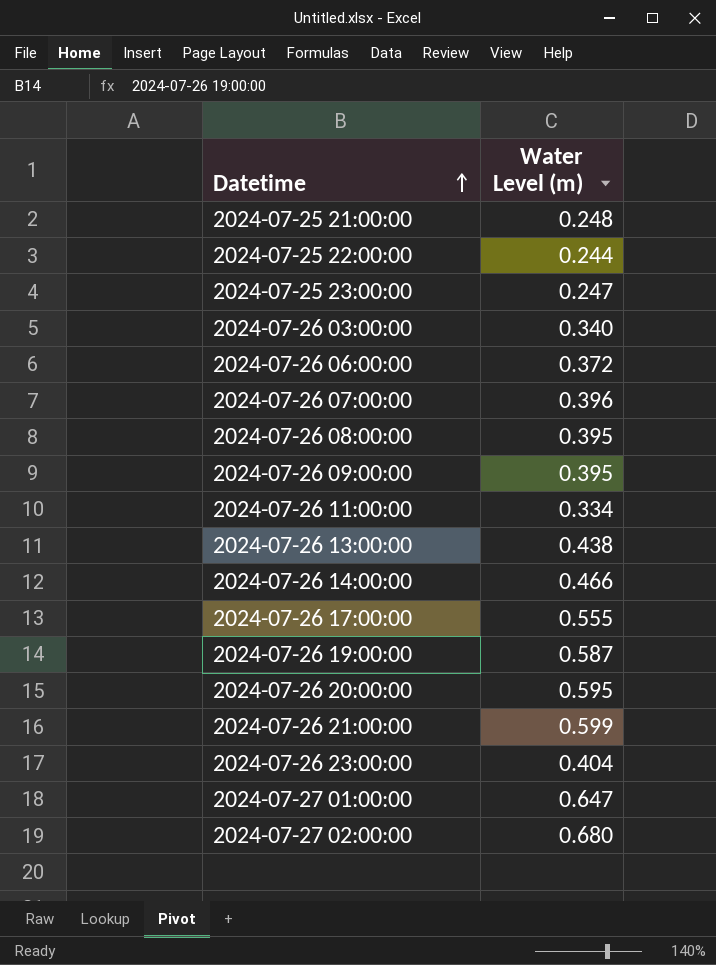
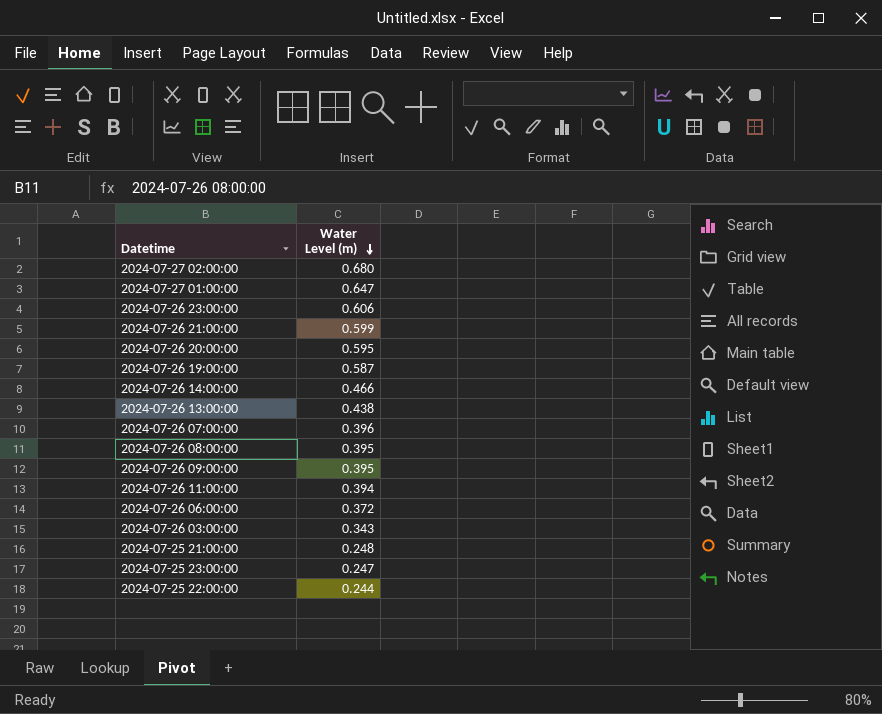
row order: Datetime ascending -> Water Level (m) descending
row 2024-07-26 17:00:00: 0.555 -> none
2024-07-26 23:00:00 | Water Level (m): 0.404 -> 0.606
2024-07-26 11:00:00 | Water Level (m): 0.334 -> 0.394
2024-07-26 03:00:00 | Water Level (m): 0.340 -> 0.343

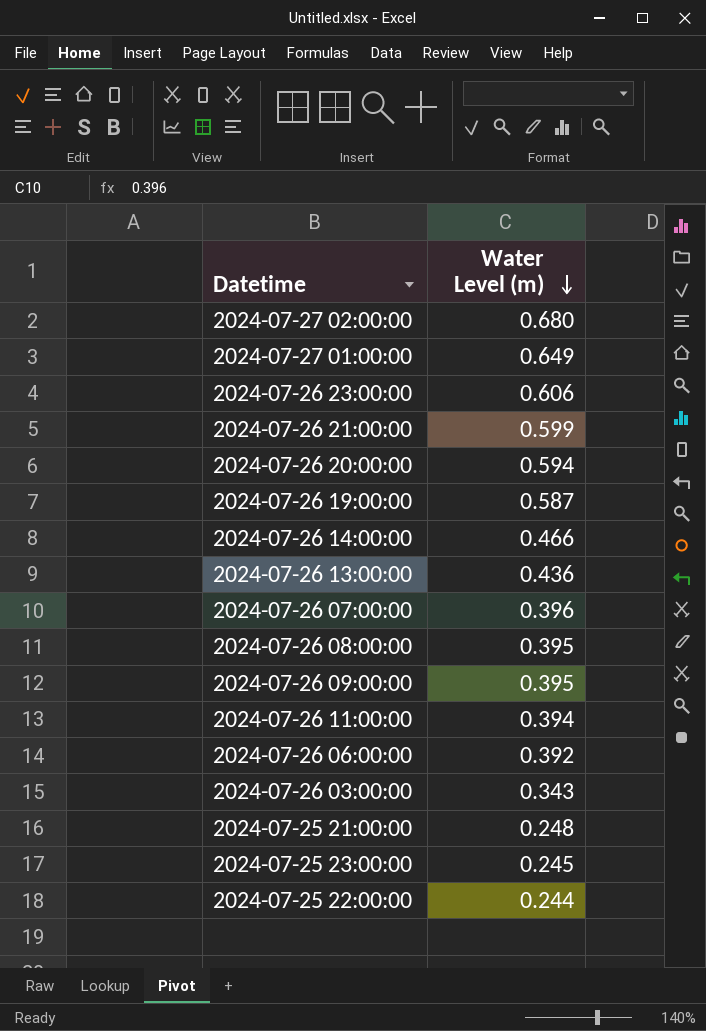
2024-07-27 01:00:00 | Water Level (m): 0.647 -> 0.649
2024-07-26 20:00:00 | Water Level (m): 0.595 -> 0.594
2024-07-26 13:00:00 | Water Level (m): 0.438 -> 0.436
2024-07-26 06:00:00 | Water Level (m): 0.372 -> 0.392
2024-07-25 23:00:00 | Water Level (m): 0.247 -> 0.245

